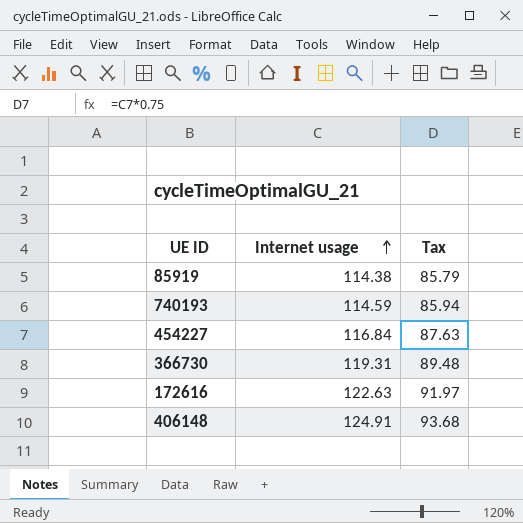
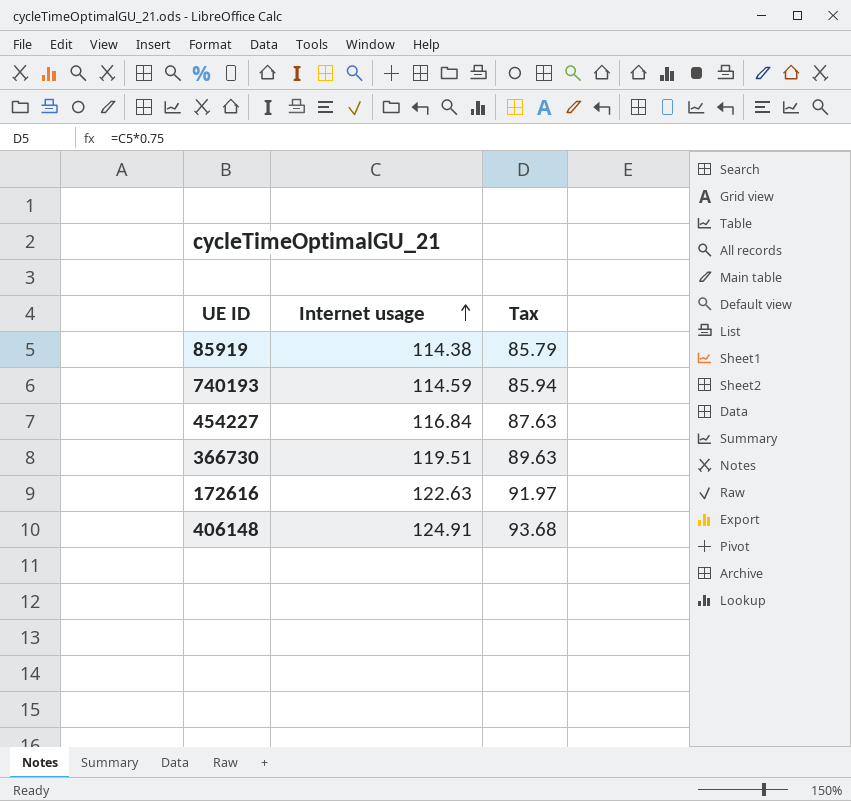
366730 | Internet usage: 119.31 -> 119.51
366730 | Tax: 89.48 -> 89.63

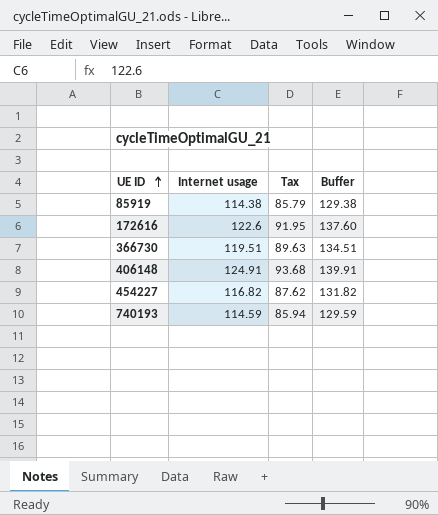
row order: Internet usage ascending -> UE ID ascending
column Buffer | formula: none -> [Internet usage] + 15
172616 | Internet usage: 122.63 -> 122.6
172616 | Tax: 91.97 -> 91.95
454227 | Internet usage: 116.84 -> 116.82
454227 | Tax: 87.63 -> 87.62

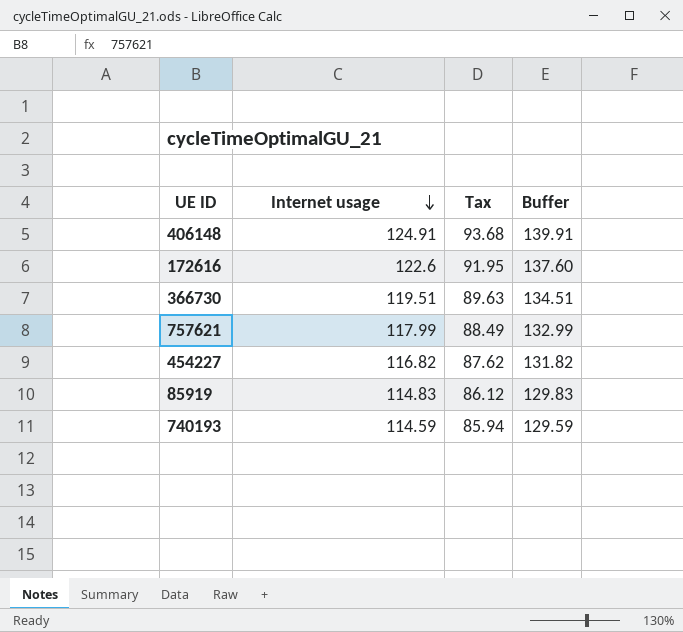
row order: UE ID ascending -> Internet usage descending
row 757621: none -> 117.99 | 88.49 | 132.99
85919 | Internet usage: 114.38 -> 114.83
85919 | Tax: 85.79 -> 86.12
85919 | Buffer: 129.38 -> 129.83

